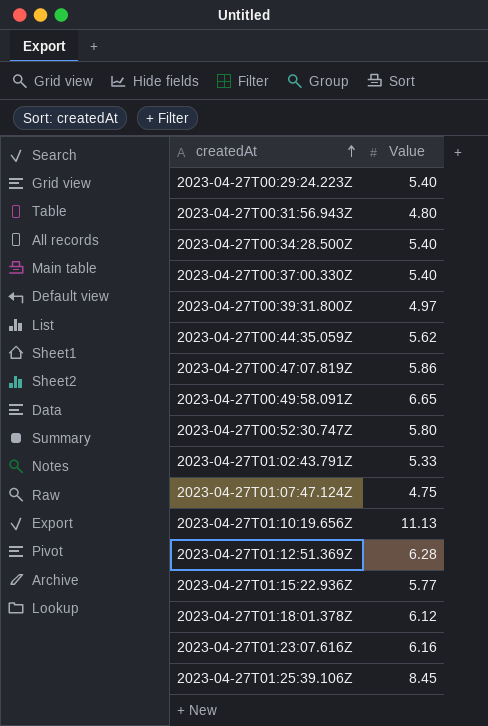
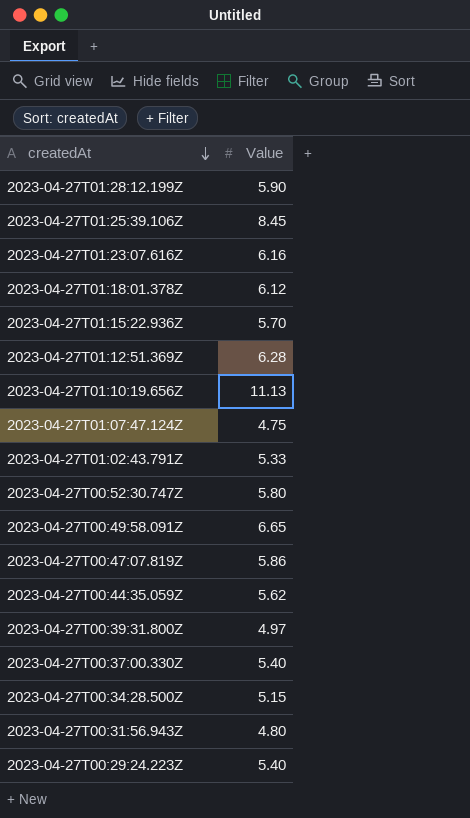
row order: createdAt ascending -> createdAt descending
row 2023-04-27T01:28:12.199Z: none -> 5.90
2023-04-27T01:15:22.936Z | Value: 5.77 -> 5.70
2023-04-27T00:34:28.500Z | Value: 5.40 -> 5.15

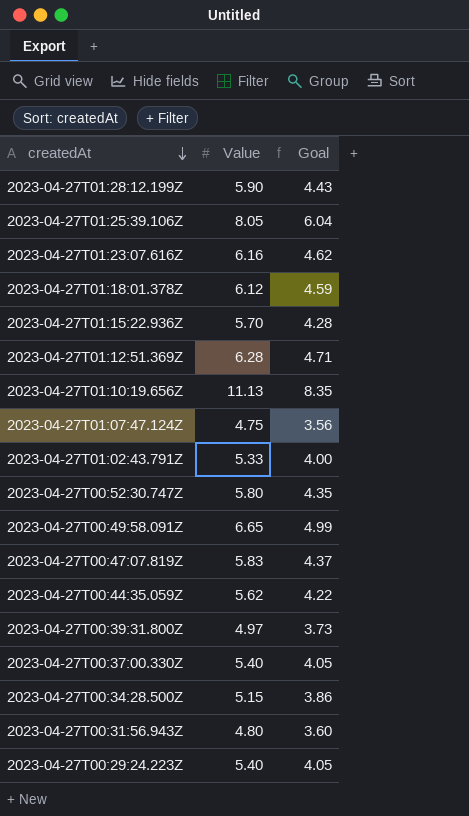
column Goal | formula: none -> [Value] * 0.75
2023-04-27T01:25:39.106Z | Value: 8.45 -> 8.05
2023-04-27T00:47:07.819Z | Value: 5.86 -> 5.83

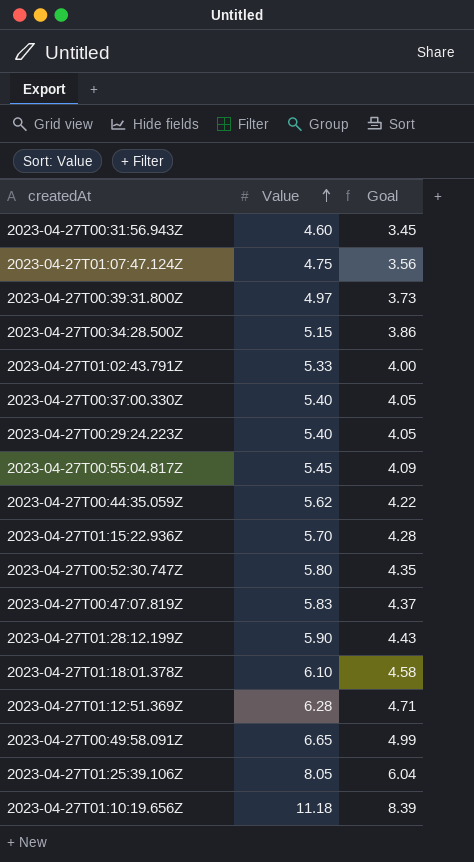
row order: createdAt descending -> Value ascending
row 2023-04-27T01:23:07.616Z: 6.16 | 4.62 -> none
2023-04-27T00:31:56.943Z | Value: 4.80 -> 4.60
2023-04-27T00:31:56.943Z | Goal: 3.60 -> 3.45
row 2023-04-27T00:55:04.817Z: none -> 5.45 | 4.09
2023-04-27T01:18:01.378Z | Value: 6.12 -> 6.10
2023-04-27T01:18:01.378Z | Goal: 4.59 -> 4.58
2023-04-27T01:10:19.656Z | Value: 11.13 -> 11.18
2023-04-27T01:10:19.656Z | Goal: 8.35 -> 8.39

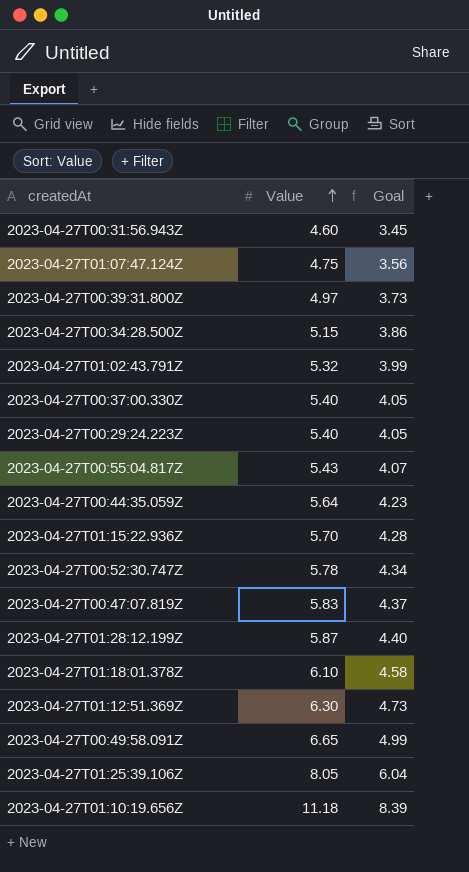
2023-04-27T01:02:43.791Z | Value: 5.33 -> 5.32
2023-04-27T01:02:43.791Z | Goal: 4.00 -> 3.99
2023-04-27T00:55:04.817Z | Value: 5.45 -> 5.43
2023-04-27T00:55:04.817Z | Goal: 4.09 -> 4.07
2023-04-27T00:44:35.059Z | Value: 5.62 -> 5.64
2023-04-27T00:44:35.059Z | Goal: 4.22 -> 4.23
2023-04-27T00:52:30.747Z | Value: 5.80 -> 5.78
2023-04-27T00:52:30.747Z | Goal: 4.35 -> 4.34
2023-04-27T01:28:12.199Z | Value: 5.90 -> 5.87
2023-04-27T01:28:12.199Z | Goal: 4.43 -> 4.40
2023-04-27T01:12:51.369Z | Value: 6.28 -> 6.30
2023-04-27T01:12:51.369Z | Goal: 4.71 -> 4.73

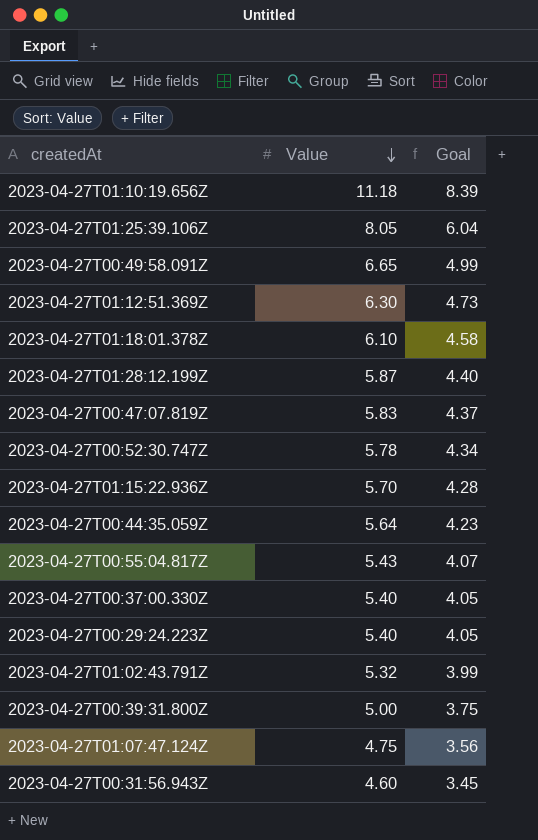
row order: Value ascending -> Value descending
row 2023-04-27T00:34:28.500Z: 5.15 | 3.86 -> none
2023-04-27T00:39:31.800Z | Value: 4.97 -> 5.00
2023-04-27T00:39:31.800Z | Goal: 3.73 -> 3.75

